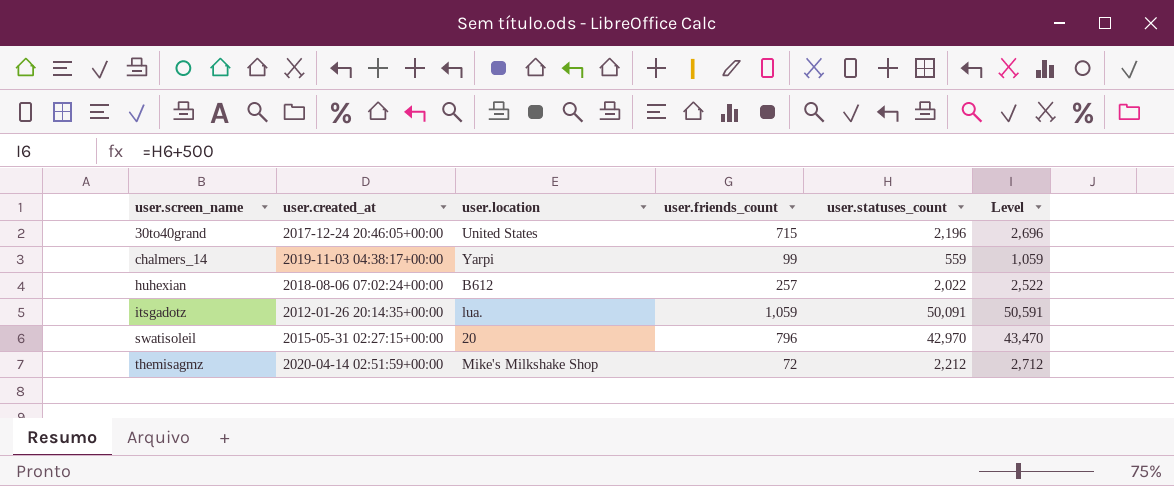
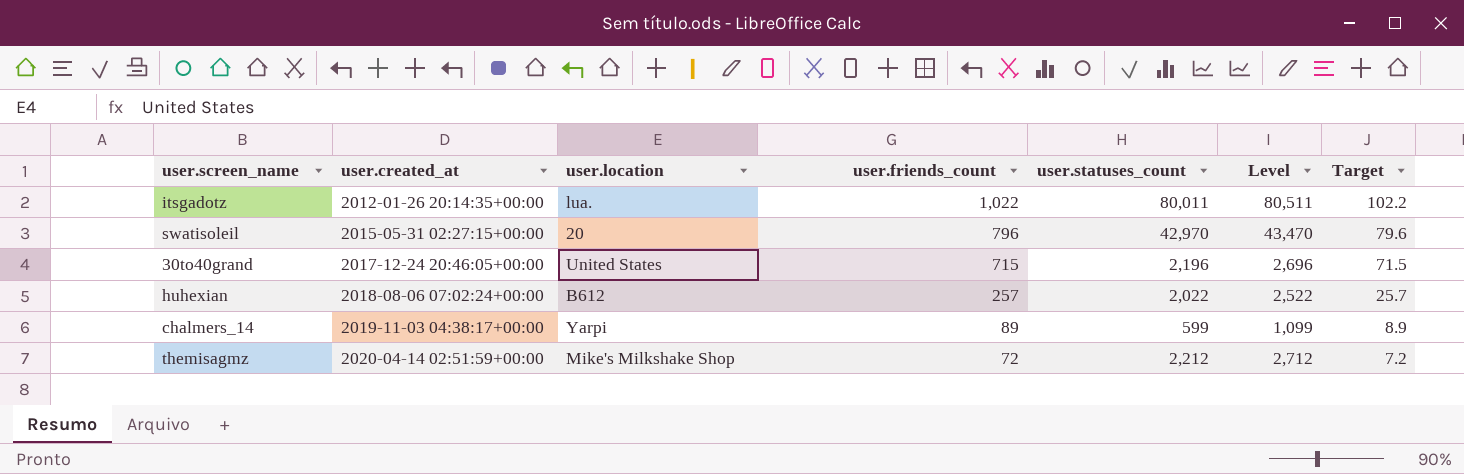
row order: user.screen_name ascending -> user.created_at ascending
column Target | formula: none -> [user.friends_count] * 0.1
itsgadotz | user.friends_count: 1,059 -> 1,022
itsgadotz | user.statuses_count: 50,091 -> 80,011
itsgadotz | Level: 50,591 -> 80,511
chalmers_14 | user.friends_count: 99 -> 89
chalmers_14 | user.statuses_count: 559 -> 599
chalmers_14 | Level: 1,059 -> 1,099

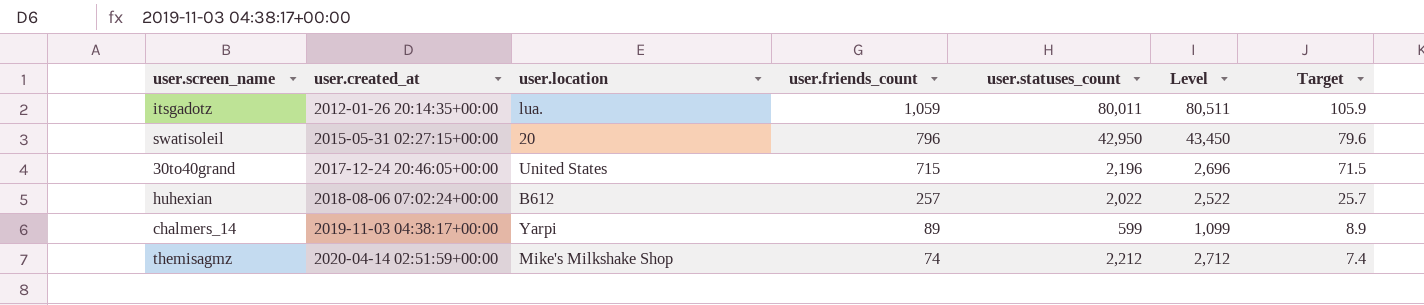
itsgadotz | user.friends_count: 1,022 -> 1,059
itsgadotz | Target: 102.2 -> 105.9
swatisoleil | user.statuses_count: 42,970 -> 42,950
swatisoleil | Level: 43,470 -> 43,450
themisagmz | user.friends_count: 72 -> 74
themisagmz | Target: 7.2 -> 7.4

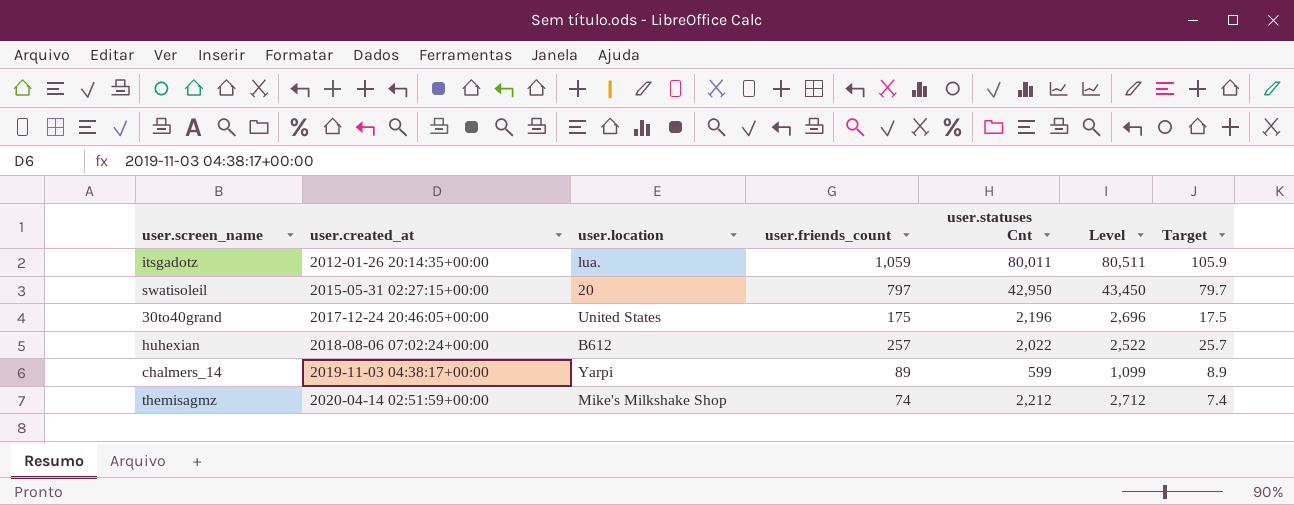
column name: user.statuses_count -> user.statuses Cnt
swatisoleil | user.friends_count: 796 -> 797
swatisoleil | Target: 79.6 -> 79.7
30to40grand | user.friends_count: 715 -> 175
30to40grand | Target: 71.5 -> 17.5

